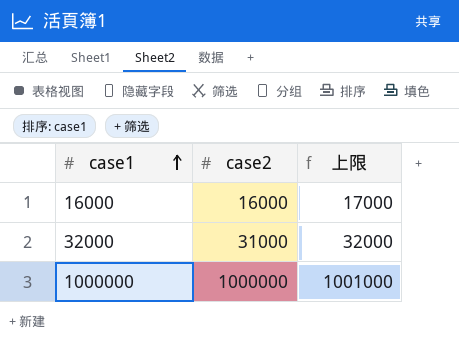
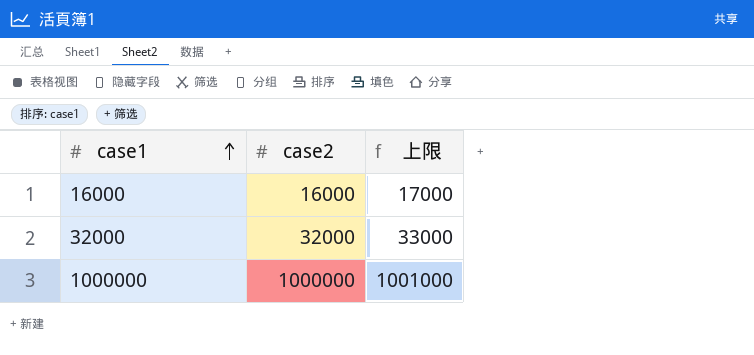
32000 | case2: 31000 -> 32000
32000 | 上限: 32000 -> 33000

